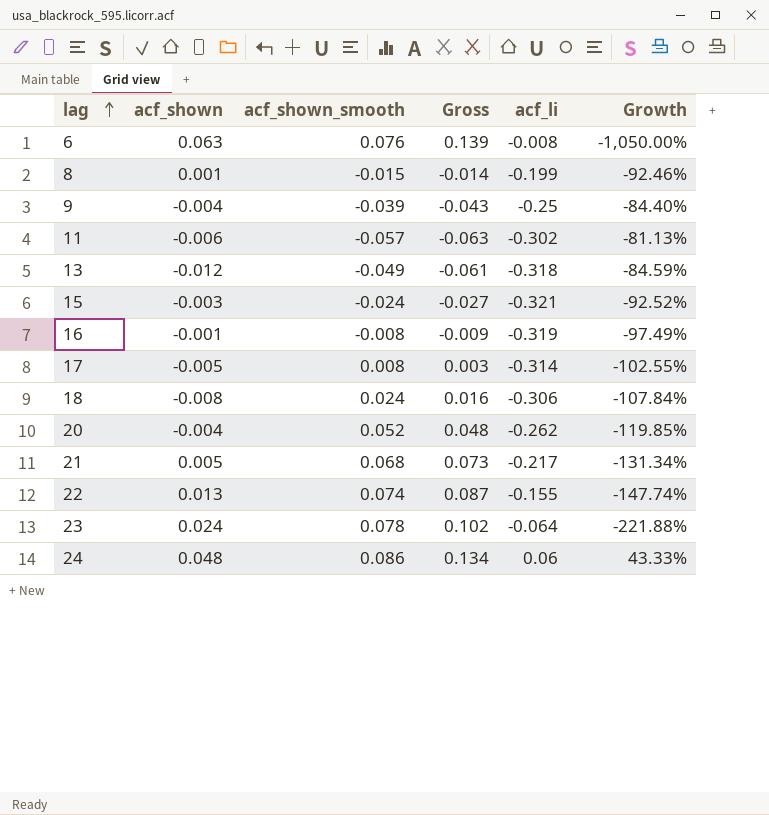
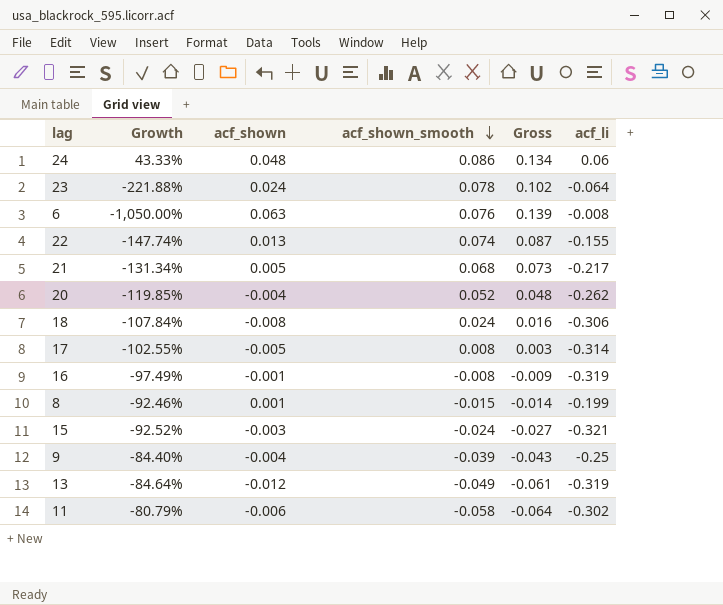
row order: lag ascending -> acf_shown_smooth descending
column Growth | position: 6 -> 2
13 | Growth: -84.59% -> -84.64%
13 | acf_li: -0.318 -> -0.319
11 | Growth: -81.13% -> -80.79%
11 | acf_shown_smooth: -0.057 -> -0.058
11 | Gross: -0.063 -> -0.064

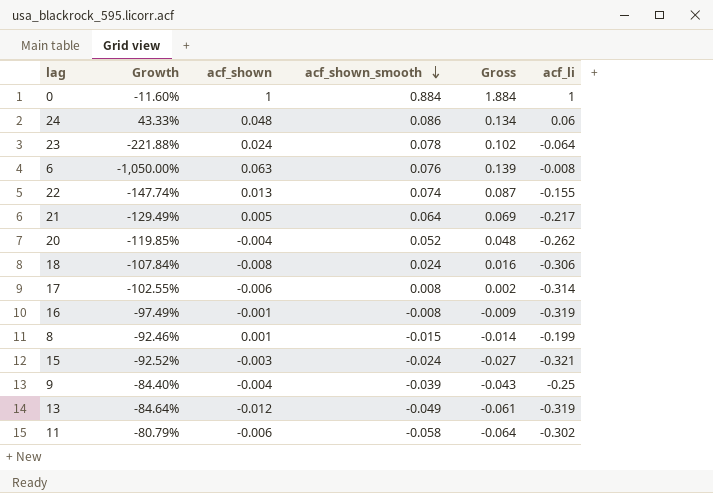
row 0: none -> -11.60% | 1 | 0.884 | 1.884 | 1
21 | Growth: -131.34% -> -129.49%
21 | acf_shown_smooth: 0.068 -> 0.064
21 | Gross: 0.073 -> 0.069
17 | acf_shown: -0.005 -> -0.006
17 | Gross: 0.003 -> 0.002

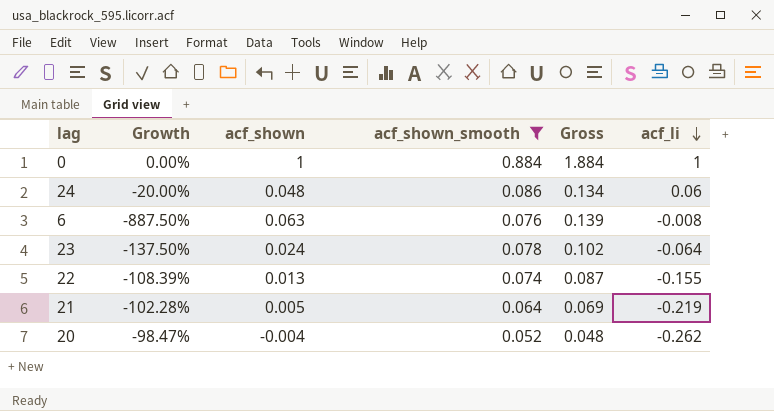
filter: none -> acf_shown_smooth >= 0.052
row order: acf_shown_smooth descending -> acf_li descending
column Growth | formula: ([acf_shown_smooth] - [acf_li]) / [acf_li] -> ([acf_shown] - [acf_li]) / [acf_li]
21 | acf_li: -0.217 -> -0.219

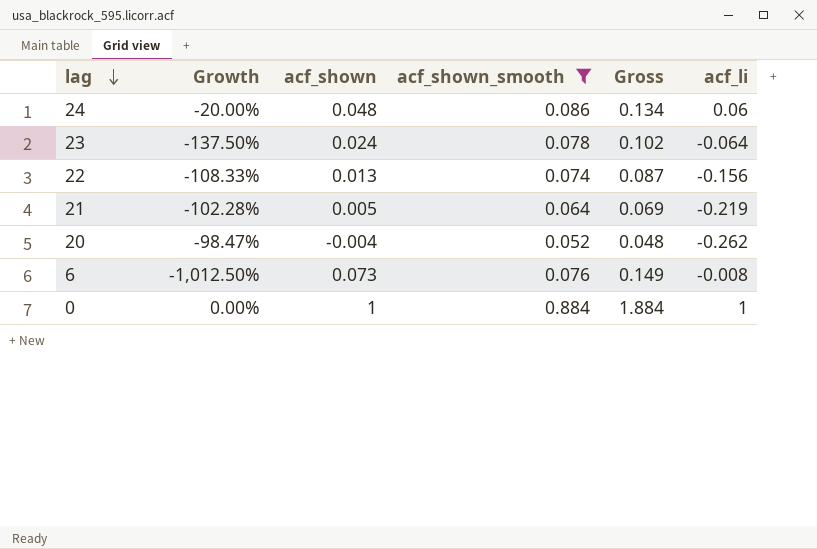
row order: acf_li descending -> lag descending
22 | Growth: -108.39% -> -108.33%
22 | acf_li: -0.155 -> -0.156
6 | Growth: -887.50% -> -1,012.50%
6 | acf_shown: 0.063 -> 0.073
6 | Gross: 0.139 -> 0.149

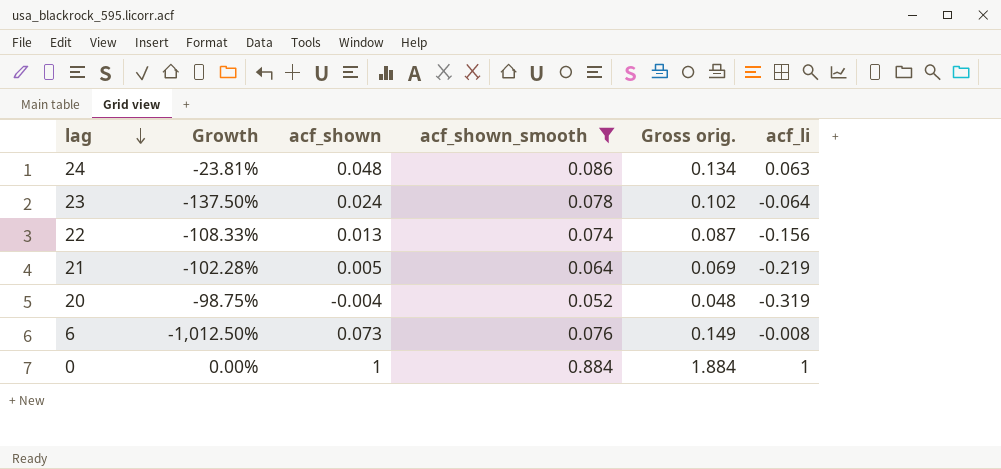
column name: Gross -> Gross orig.
24 | Growth: -20.00% -> -23.81%
24 | acf_li: 0.06 -> 0.063
20 | Growth: -98.47% -> -98.75%
20 | acf_li: -0.262 -> -0.319

